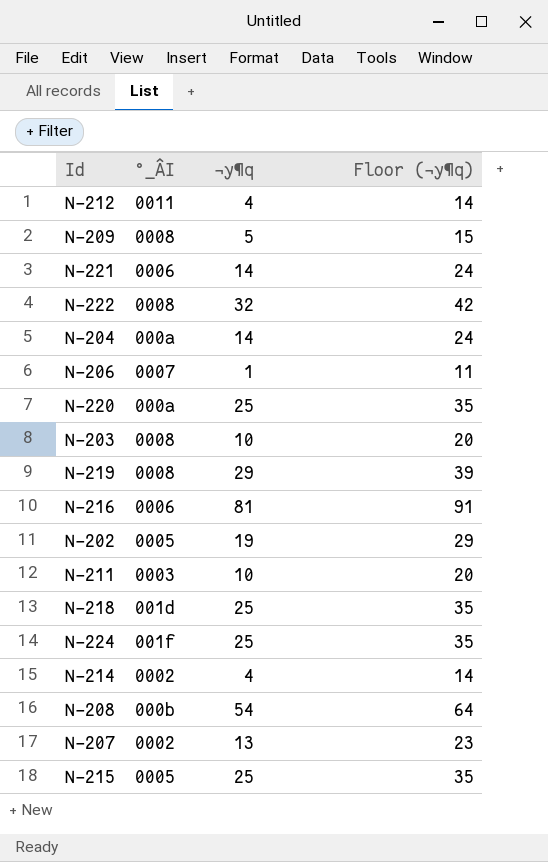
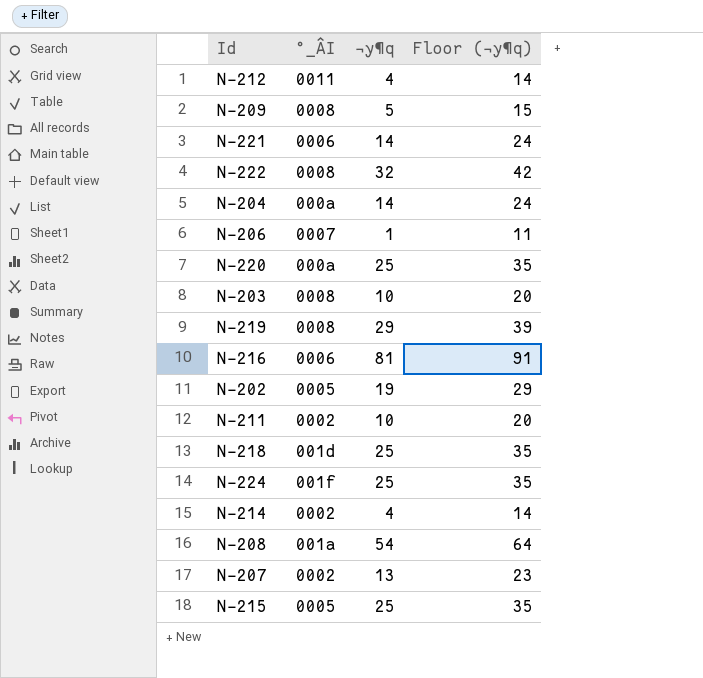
N-211 | °_ÂI: 0003 -> 0002
N-208 | °_ÂI: 000b -> 001a

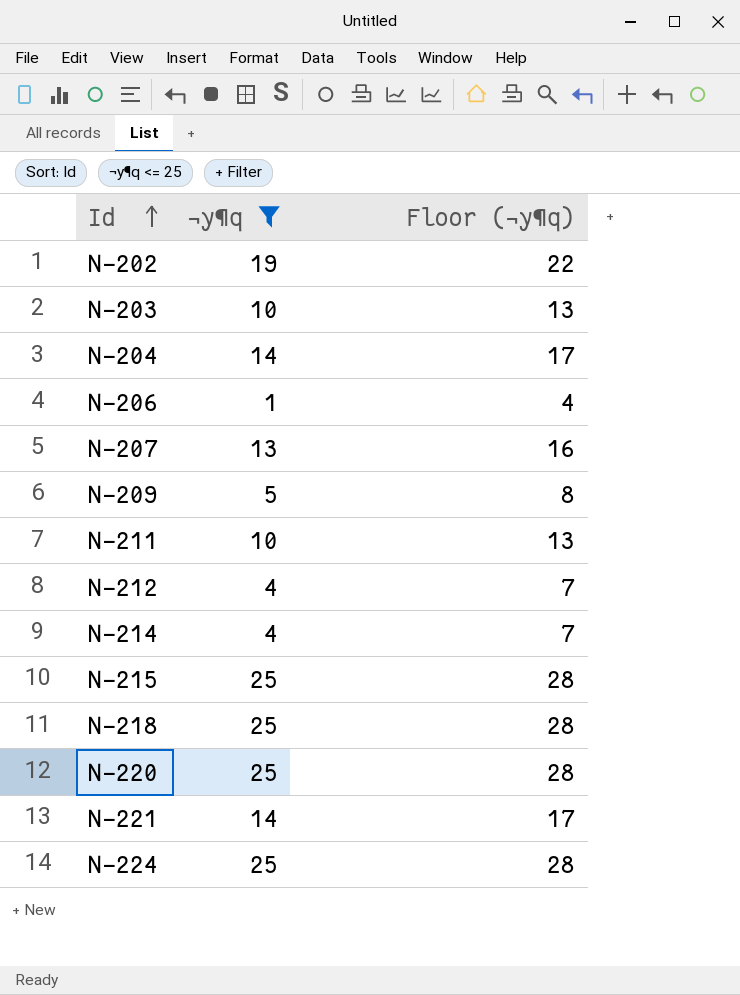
filter: none -> ¬y¶q <= 25
row order: none -> Id ascending
column °_ÂI | position: 2 -> none
column Floor (¬y¶q) | formula: [¬y¶q] + 10 -> [¬y¶q] + 3

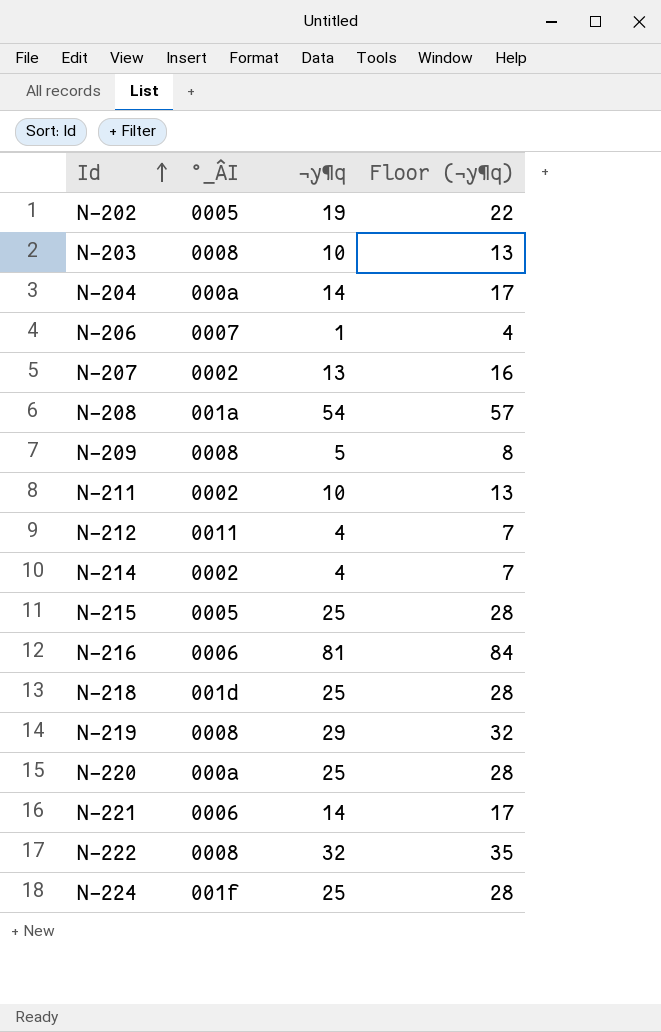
filter: ¬y¶q <= 25 -> none
column °_ÂI | position: none -> 2

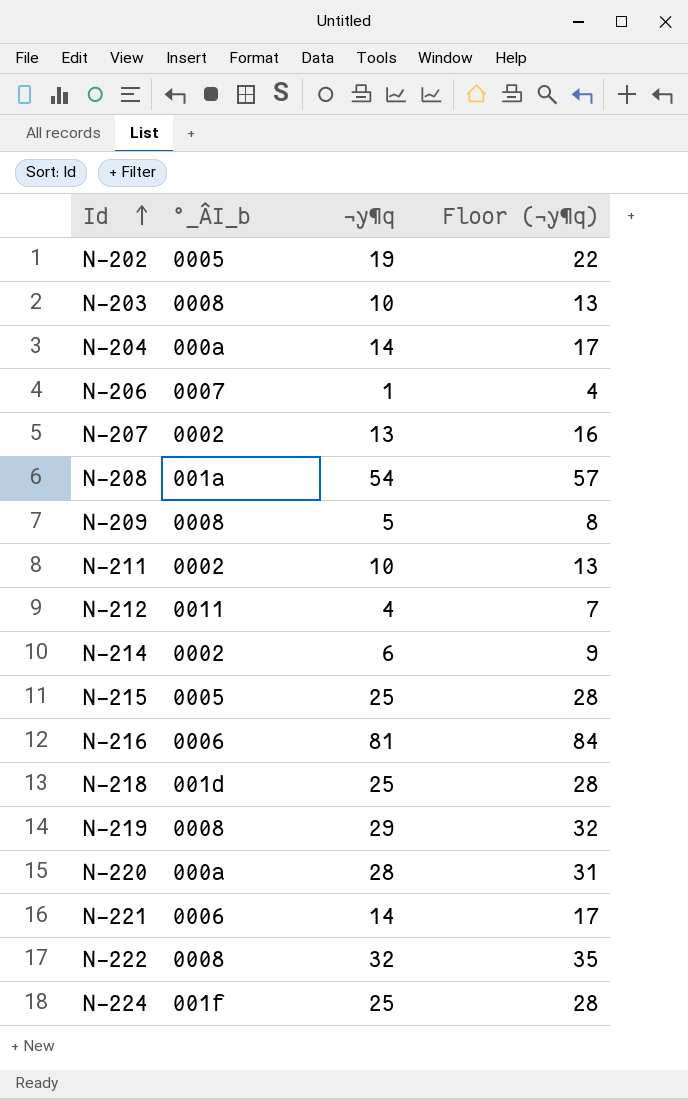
column name: °_ÂI -> °_ÂI_b
N-214 | ¬y¶q: 4 -> 6
N-214 | Floor (¬y¶q): 7 -> 9
N-220 | ¬y¶q: 25 -> 28
N-220 | Floor (¬y¶q): 28 -> 31

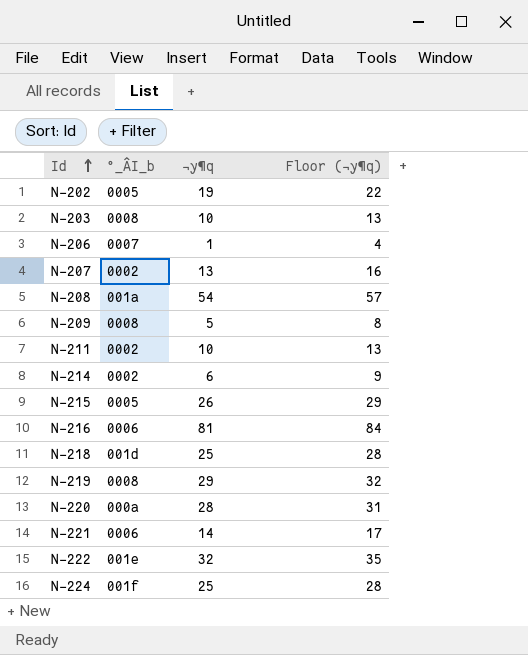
row N-204: 000a | 14 | 17 -> none
row N-212: 0011 | 4 | 7 -> none
N-215 | ¬y¶q: 25 -> 26
N-215 | Floor (¬y¶q): 28 -> 29
N-222 | °_ÂI_b: 0008 -> 001e

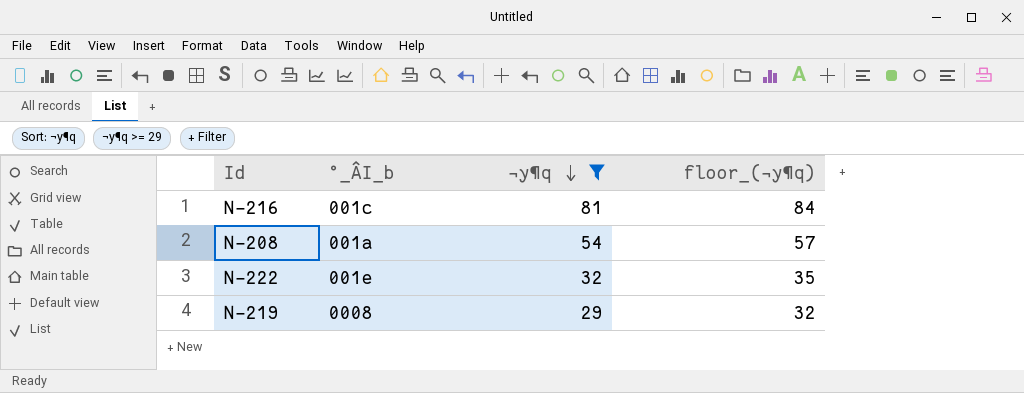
filter: none -> ¬y¶q >= 29
row order: Id ascending -> ¬y¶q descending
column name: Floor (¬y¶q) -> floor_(¬y¶q)
N-216 | °_ÂI_b: 0006 -> 001c

